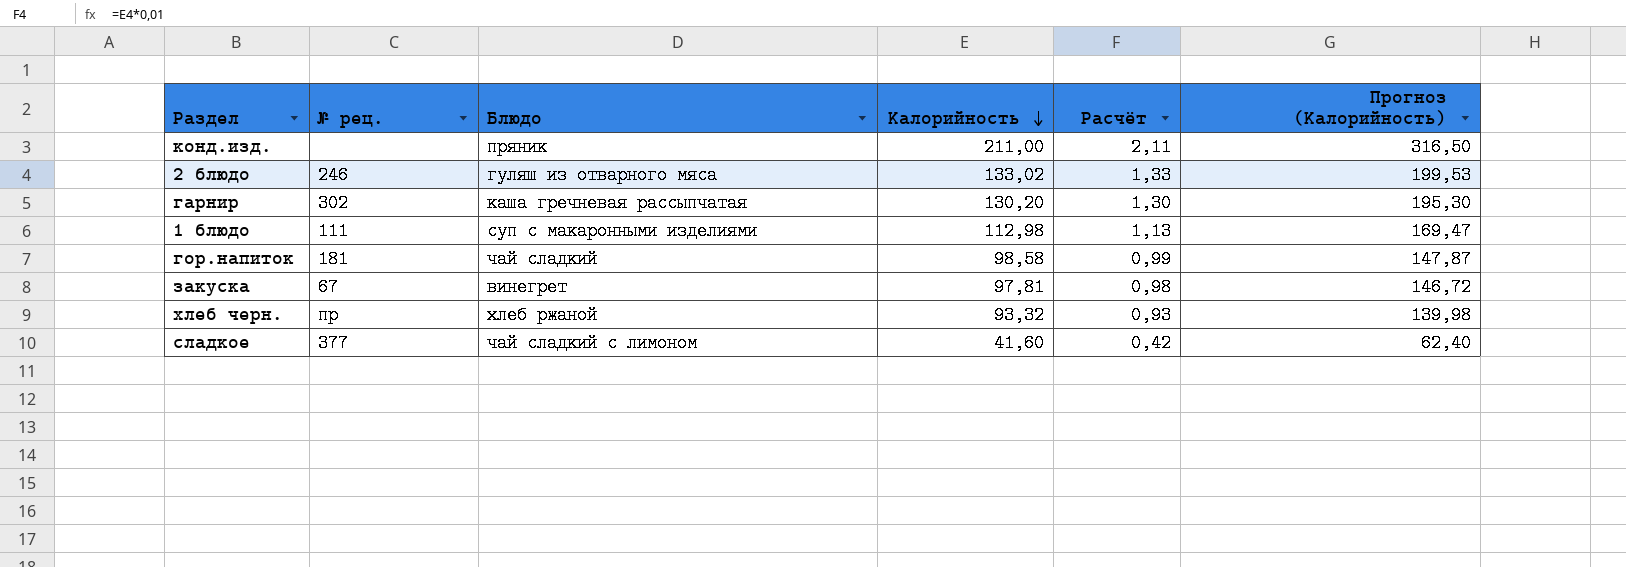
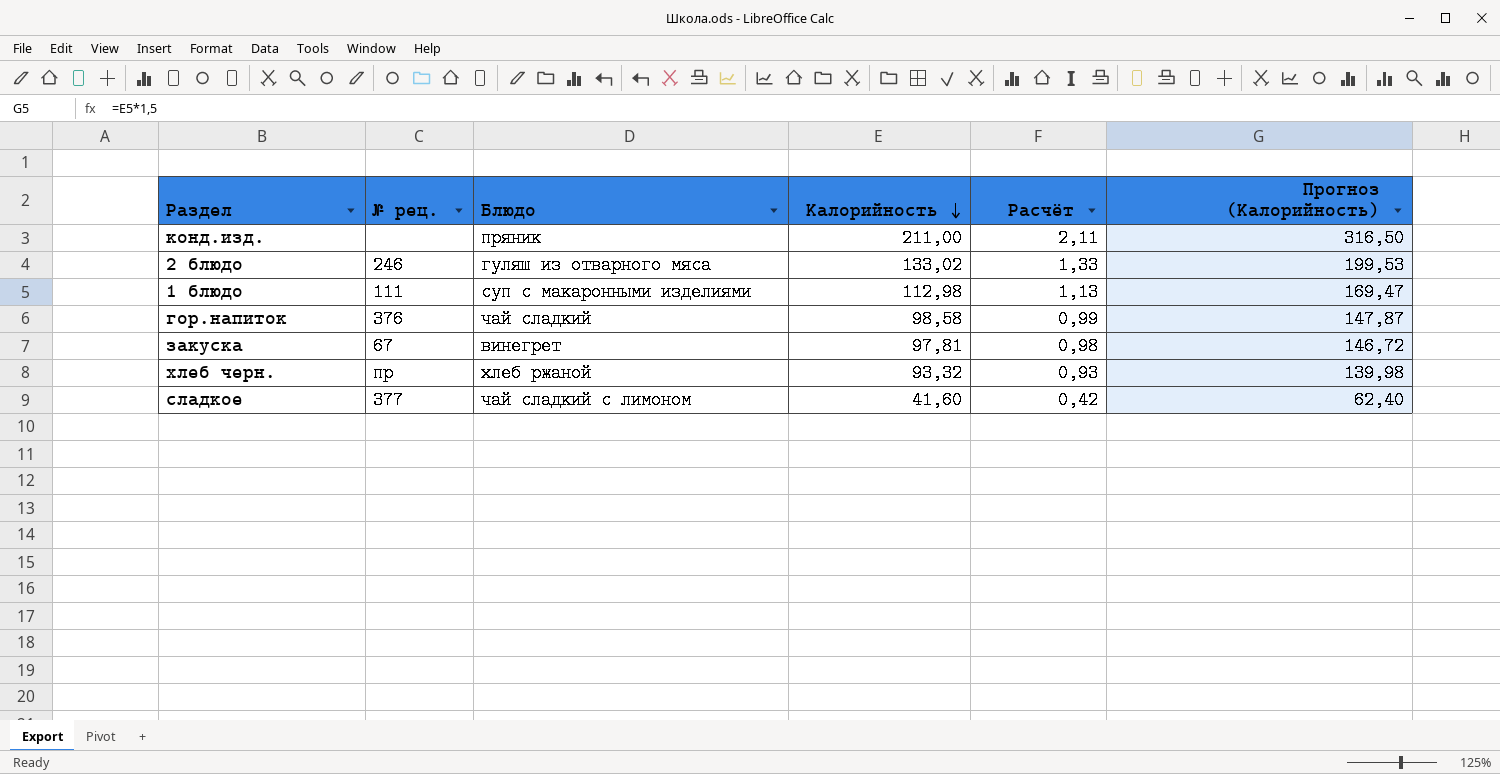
row гарнир: 302 | каша гречневая рассыпчатая | 130,20 | 1,30 | 195,30 -> none
гор.напиток | № рец.: 181 -> 376

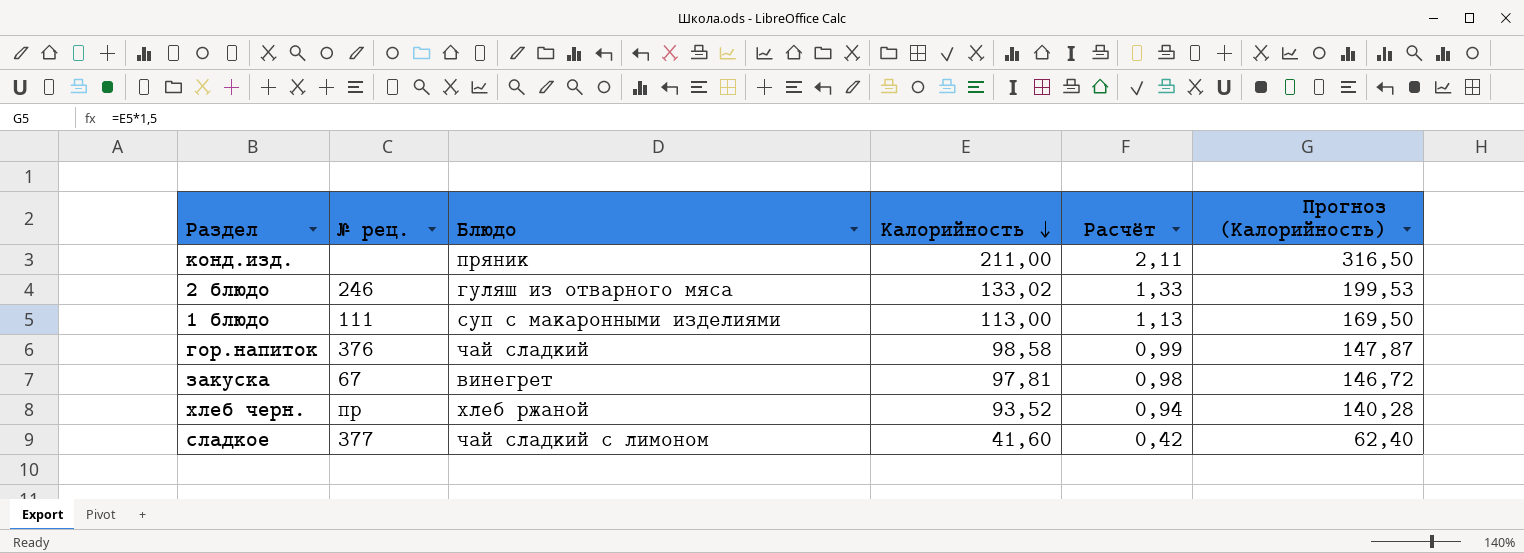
1 блюдо | Калорийность: 112,98 -> 113,00
1 блюдо | Прогноз (Калорийность): 169,47 -> 169,50
хлеб черн. | Калорийность: 93,32 -> 93,52
хлеб черн. | Расчёт: 0,93 -> 0,94
хлеб черн. | Прогноз (Калорийность): 139,98 -> 140,28

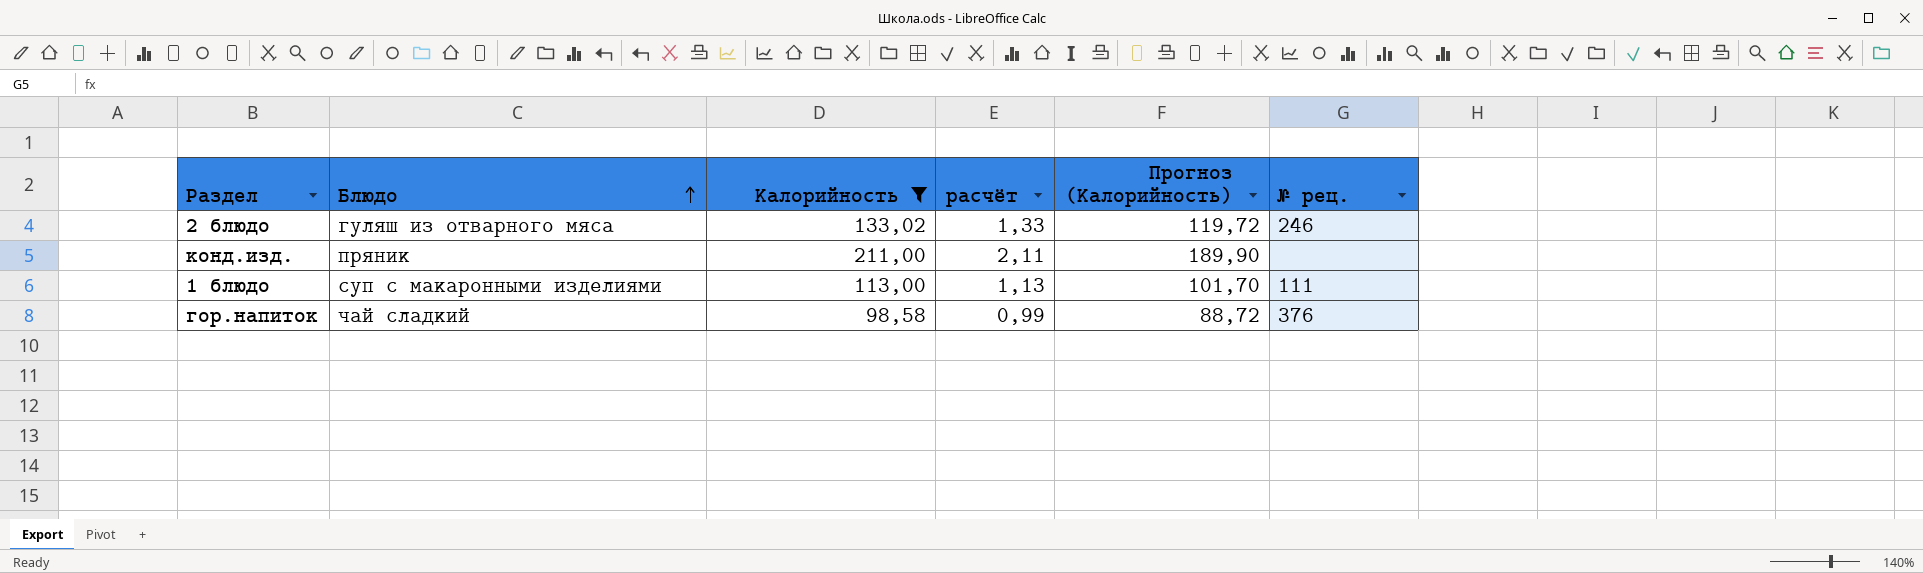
filter: none -> Калорийность >= 98,58
row order: Калорийность descending -> Блюдо ascending
column name: Расчёт -> расчёт
column Прогноз (Калорийность) | formula: [Калорийность] * 1,5 -> [Калорийность] * 0,9
column № рец. | position: 2 -> 6

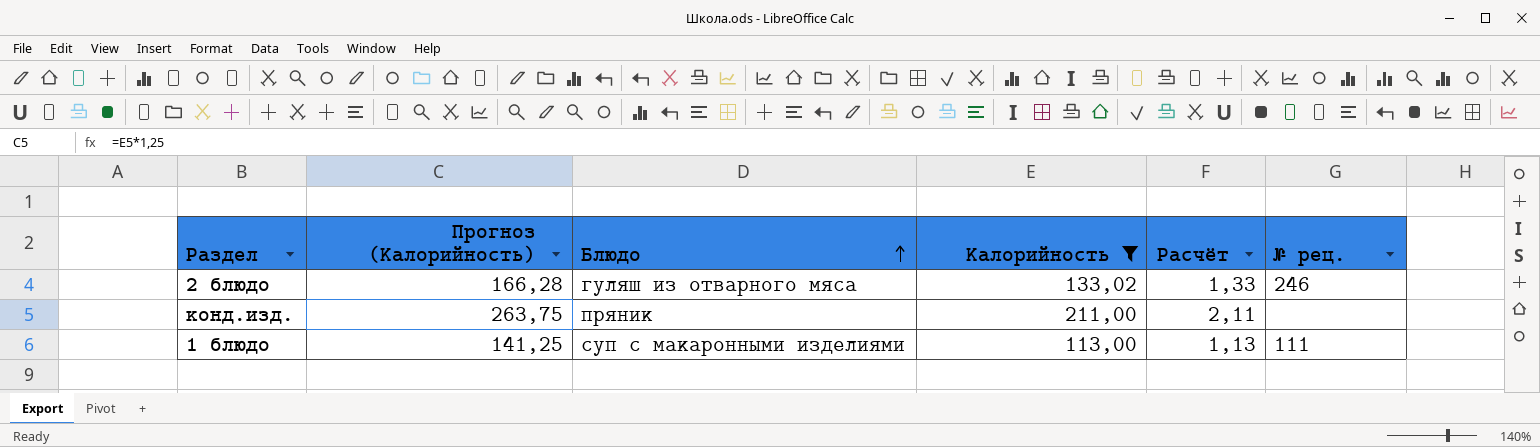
column Прогноз (Калорийность) | formula: [Калорийность] * 0,9 -> [Калорийность] * 1,25
column Прогноз (Калорийность) | position: 5 -> 2
column name: расчёт -> Расчёт
row гор.напиток: чай сладкий | 98,58 | 0,99 | 88,72 | 376 -> none

